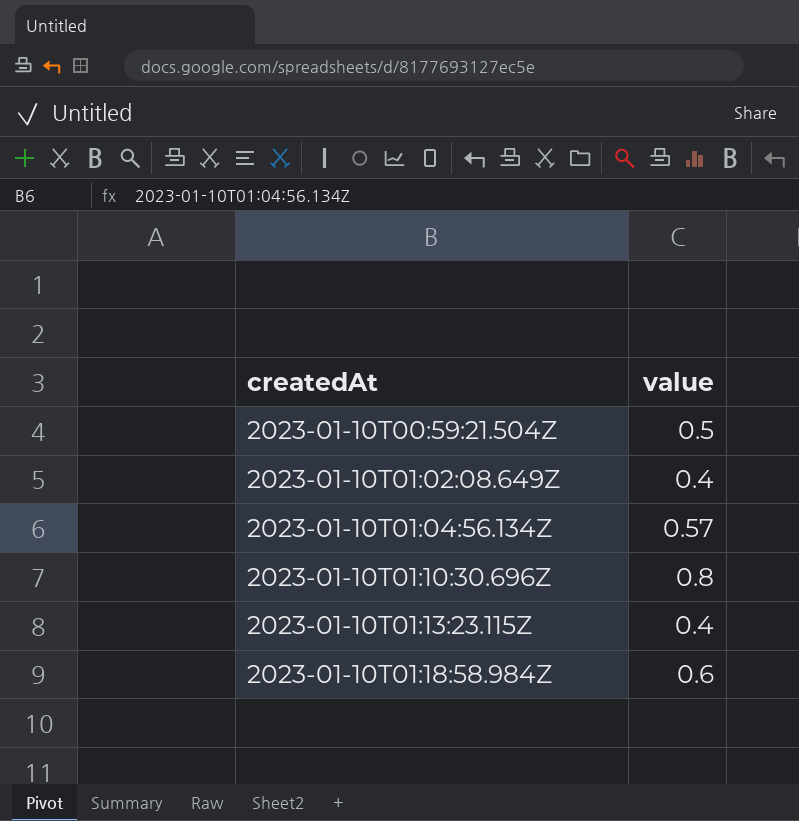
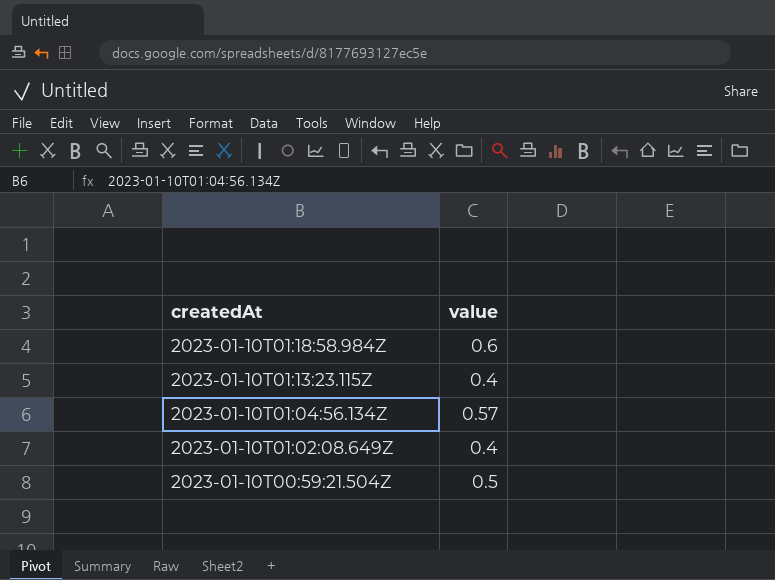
row order: createdAt ascending -> createdAt descending
row 2023-01-10T01:10:30.696Z: 0.8 -> none

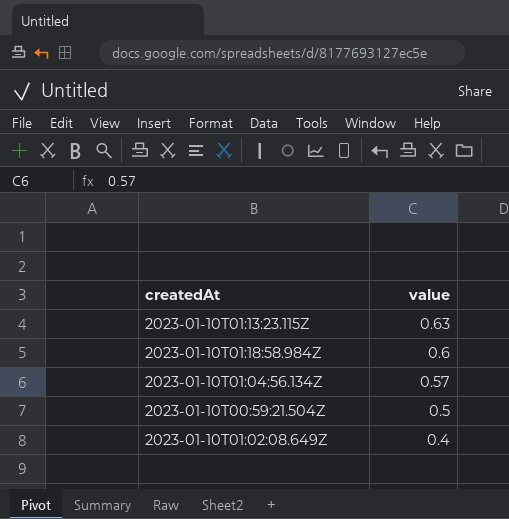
row order: createdAt descending -> value descending
2023-01-10T01:13:23.115Z | value: 0.4 -> 0.63

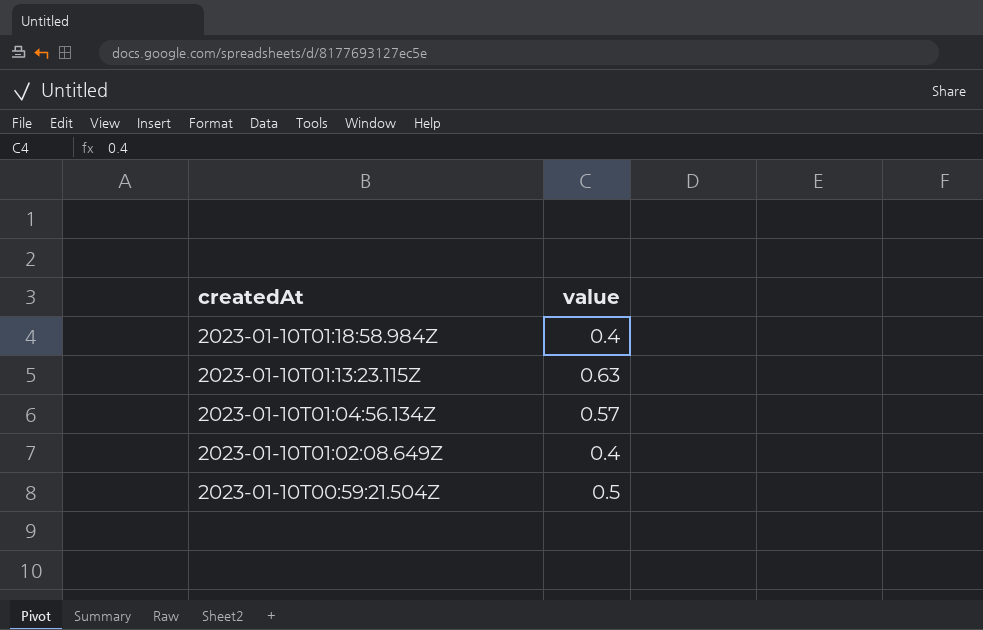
row order: value descending -> createdAt descending
2023-01-10T01:18:58.984Z | value: 0.6 -> 0.4

